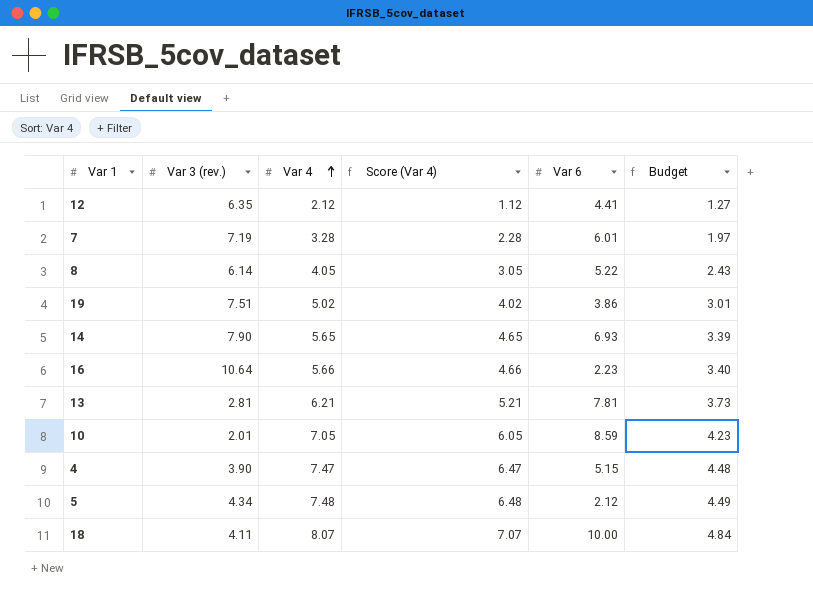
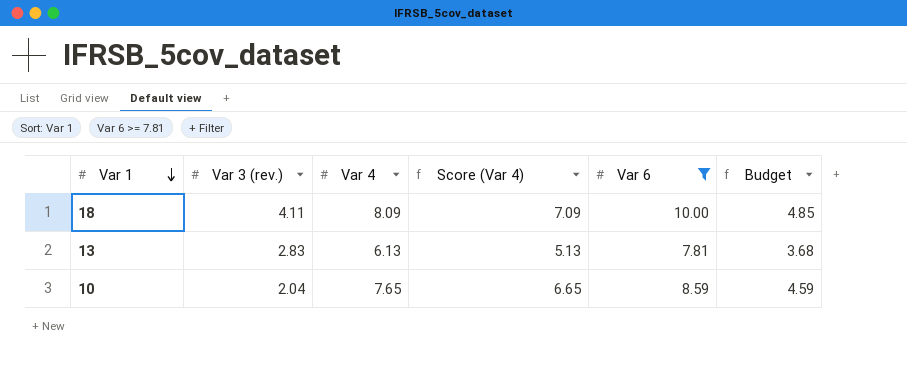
filter: none -> Var 6 >= 7.81
row order: Var 4 ascending -> Var 1 descending
18 | Var 4: 8.07 -> 8.09
18 | Score (Var 4): 7.07 -> 7.09
18 | Budget: 4.84 -> 4.85
13 | Var 3 (rev.): 2.81 -> 2.83
13 | Var 4: 6.21 -> 6.13
13 | Score (Var 4): 5.21 -> 5.13
13 | Budget: 3.73 -> 3.68
10 | Var 3 (rev.): 2.01 -> 2.04
10 | Var 4: 7.05 -> 7.65
10 | Score (Var 4): 6.05 -> 6.65
10 | Budget: 4.23 -> 4.59

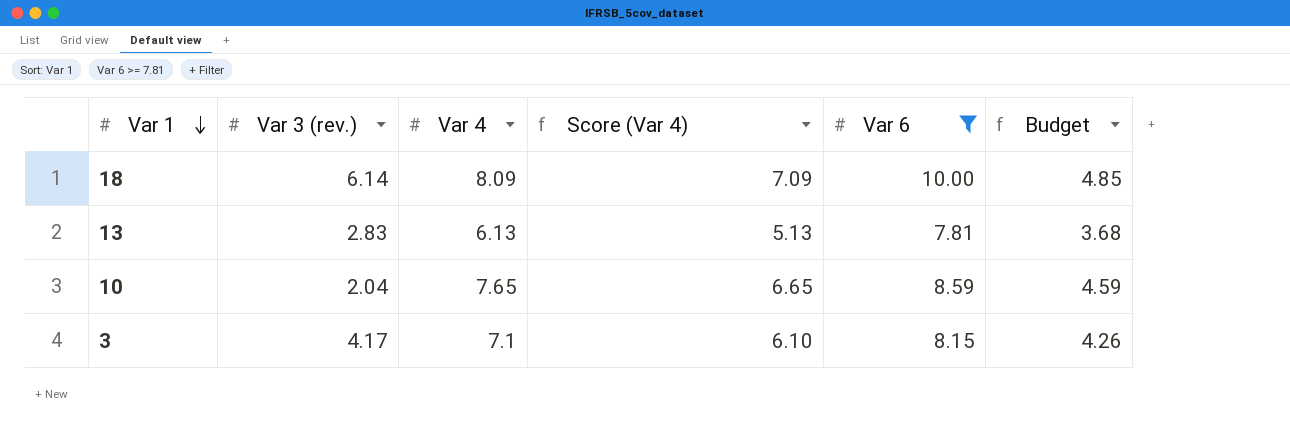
18 | Var 3 (rev.): 4.11 -> 6.14
row 3: none -> 4.17 | 7.1 | 6.10 | 8.15 | 4.26

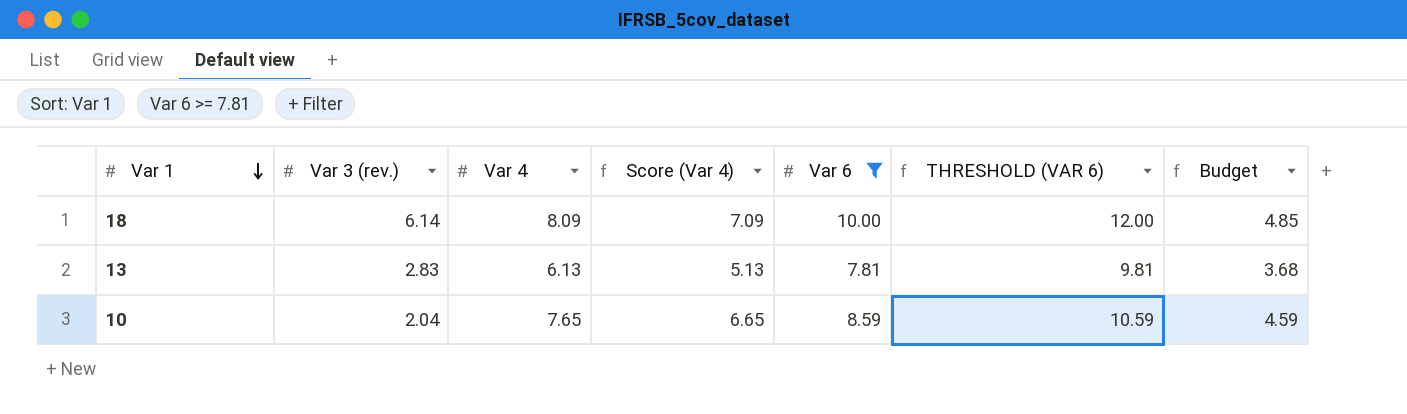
column THRESHOLD (VAR 6) | formula: none -> [Var 6] + 2
row 3: 4.17 | 7.1 | 6.10 | 8.15 | 4.26 -> none

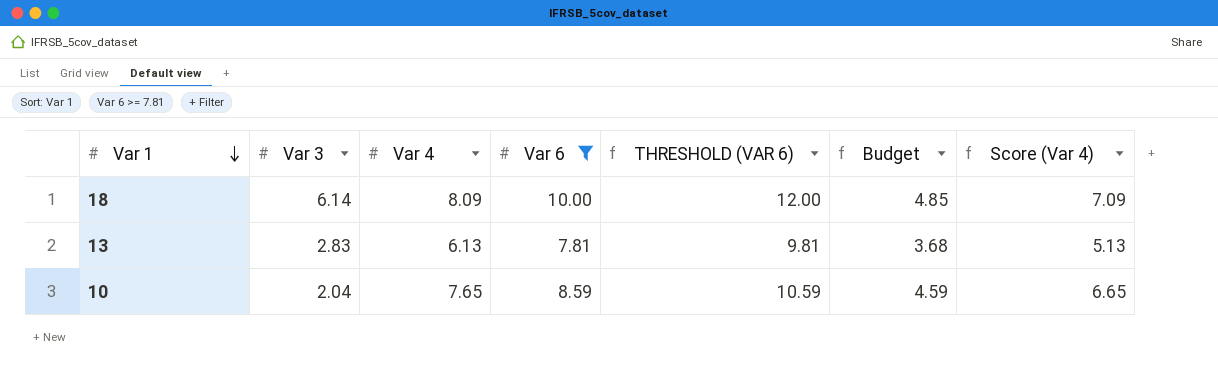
column name: Var 3 (rev.) -> Var 3
column Score (Var 4) | position: 4 -> 7

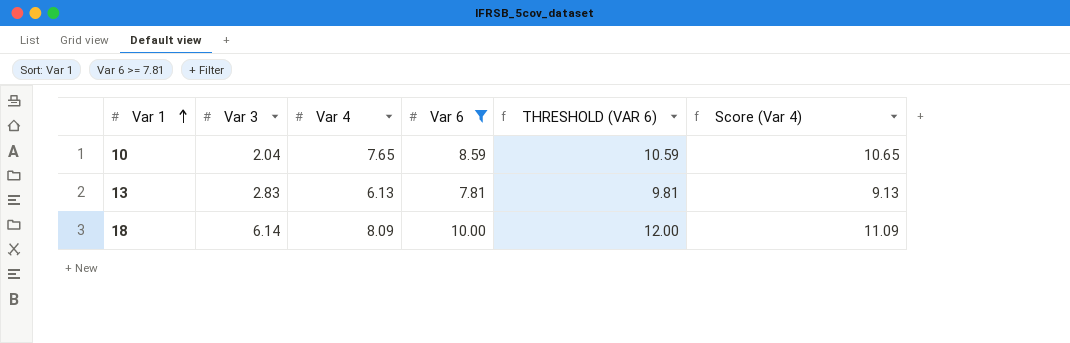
row order: Var 1 descending -> Var 1 ascending
column Budget | formula: [Var 4] * 0.6 -> none
column Score (Var 4) | formula: [Var 4] - 1 -> [Var 4] + 3

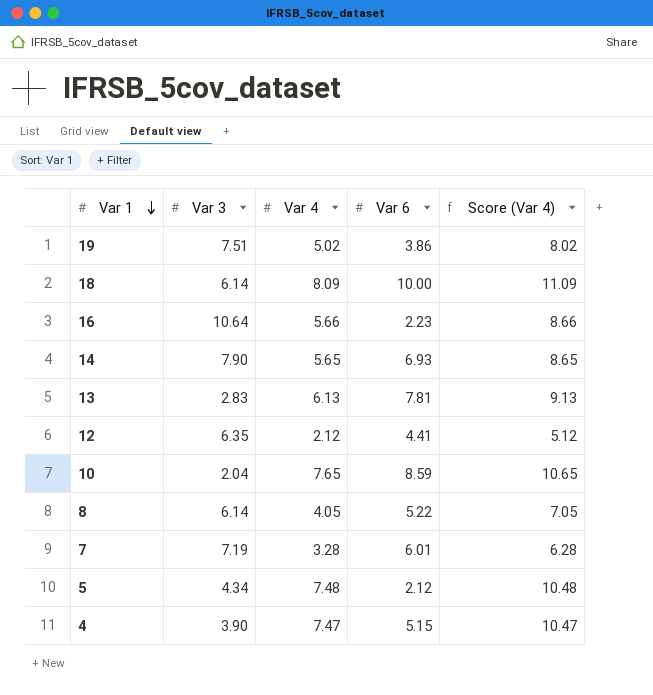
filter: Var 6 >= 7.81 -> none
row order: Var 1 ascending -> Var 1 descending
column THRESHOLD (VAR 6) | formula: [Var 6] + 2 -> none

